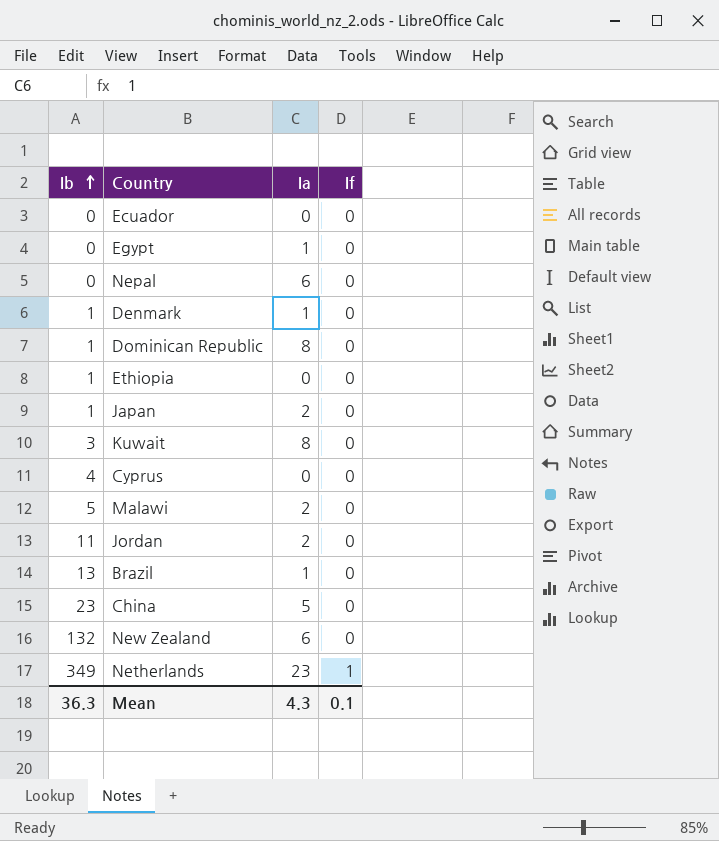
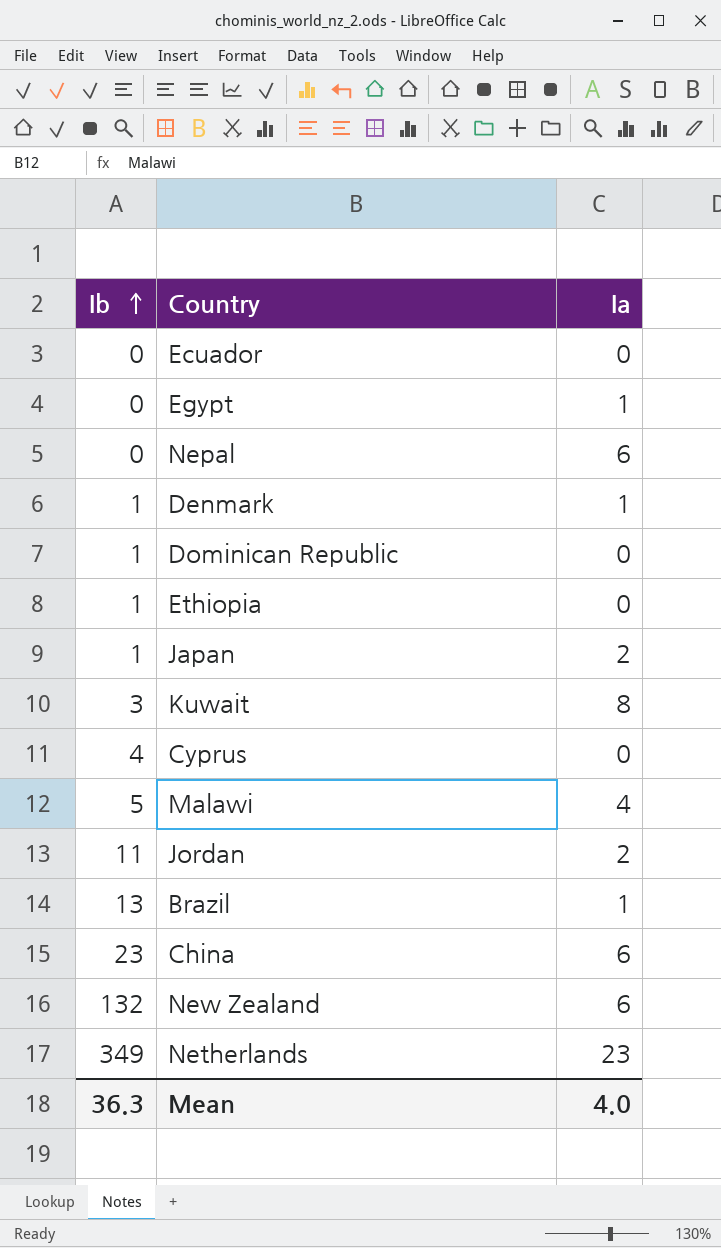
column If | position: 4 -> none
Dominican Republic | Ia: 8 -> 0
Malawi | Ia: 2 -> 4
China | Ia: 5 -> 6
Mean | Ia: 4.3 -> 4.0

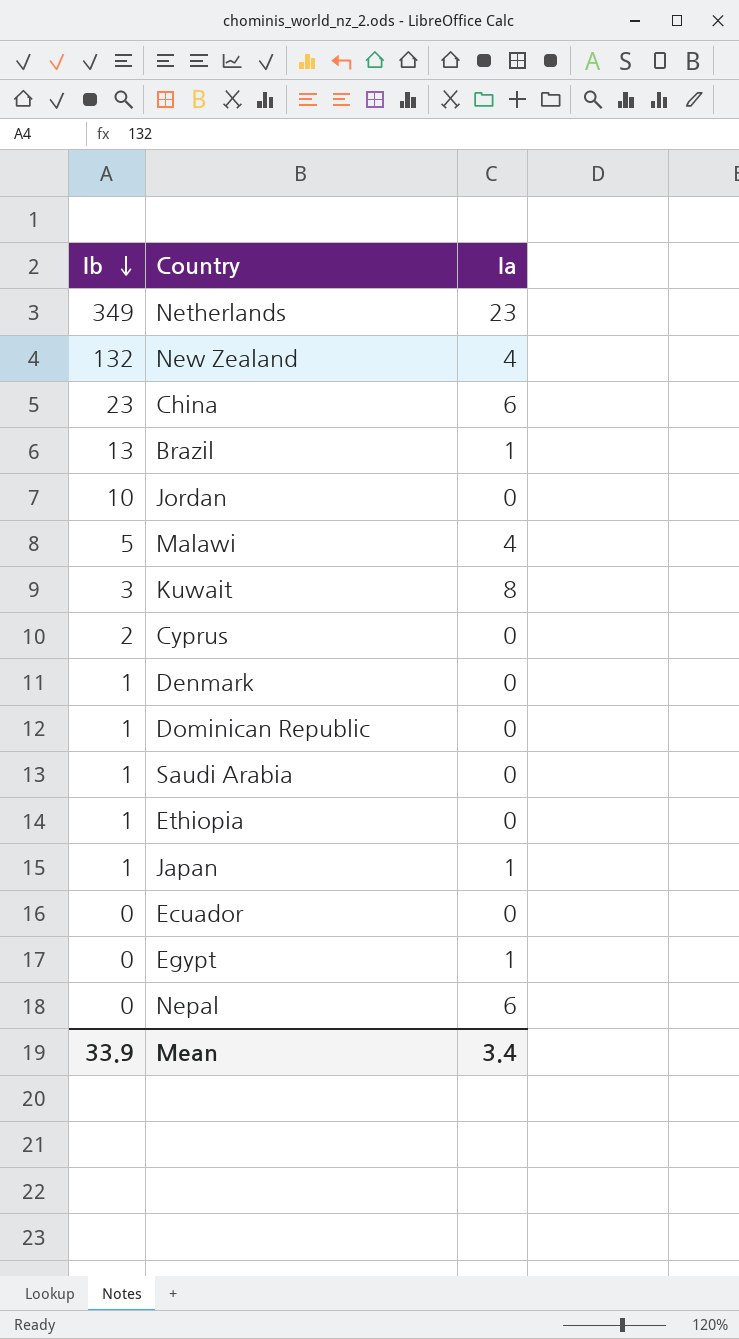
row order: Ib ascending -> Ib descending
New Zealand | Ia: 6 -> 4
Jordan | Ib: 11 -> 10
Jordan | Ia: 2 -> 0
Cyprus | Ib: 4 -> 2
Denmark | Ia: 1 -> 0
row Saudi Arabia: none -> 1 | 0
Japan | Ia: 2 -> 1
Mean | Ib: 36.3 -> 33.9
Mean | Ia: 4.0 -> 3.4

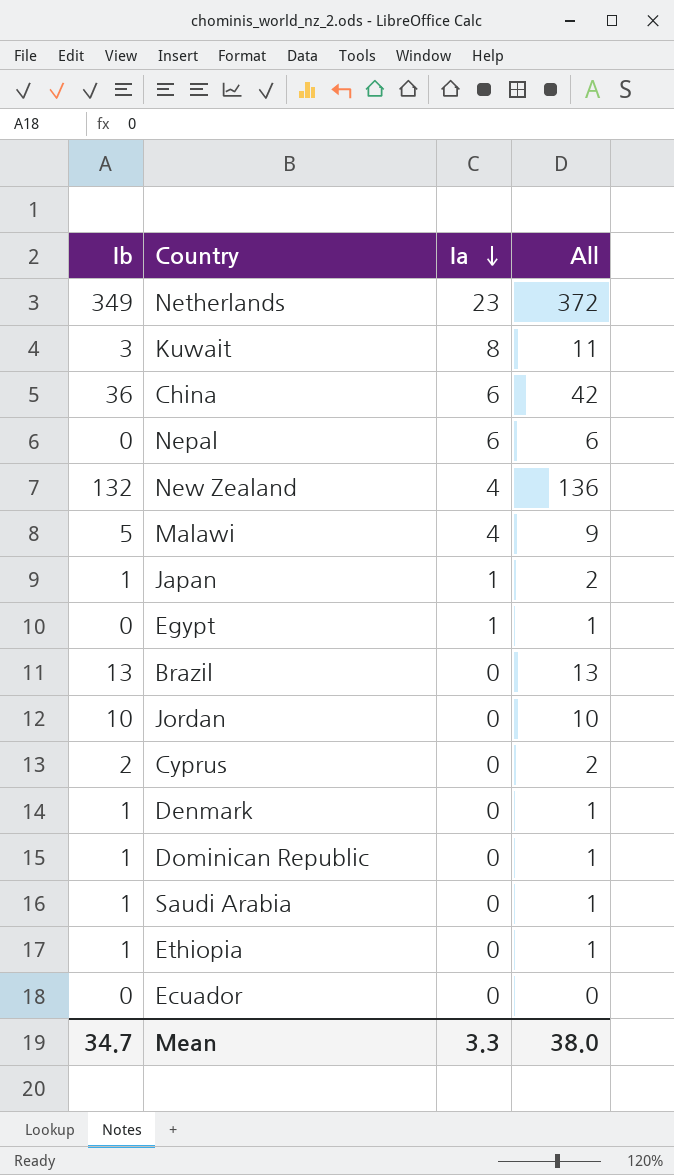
row order: Ib descending -> Ia descending
column All | formula: none -> [Ib] + [Ia]
China | Ib: 23 -> 36
Brazil | Ia: 1 -> 0
Mean | Ib: 33.9 -> 34.7
Mean | Ia: 3.4 -> 3.3

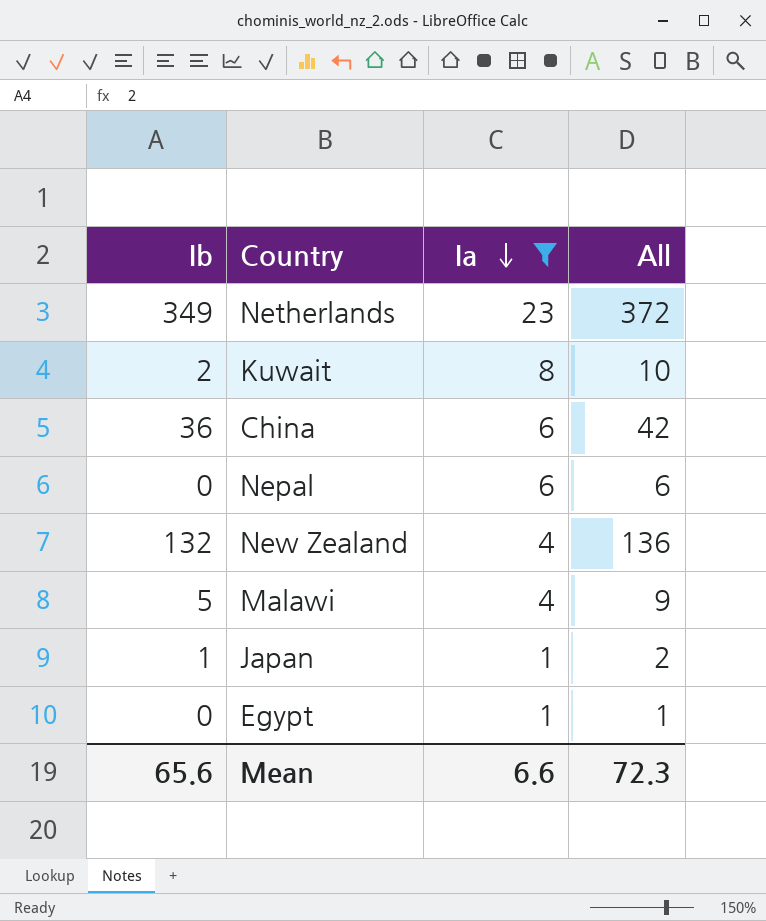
filter: none -> Ia != 0
Kuwait | Ib: 3 -> 2
Kuwait | All: 11 -> 10
Mean | Ib: 34.7 -> 65.6
Mean | Ia: 3.3 -> 6.6
Mean | All: 38.0 -> 72.3

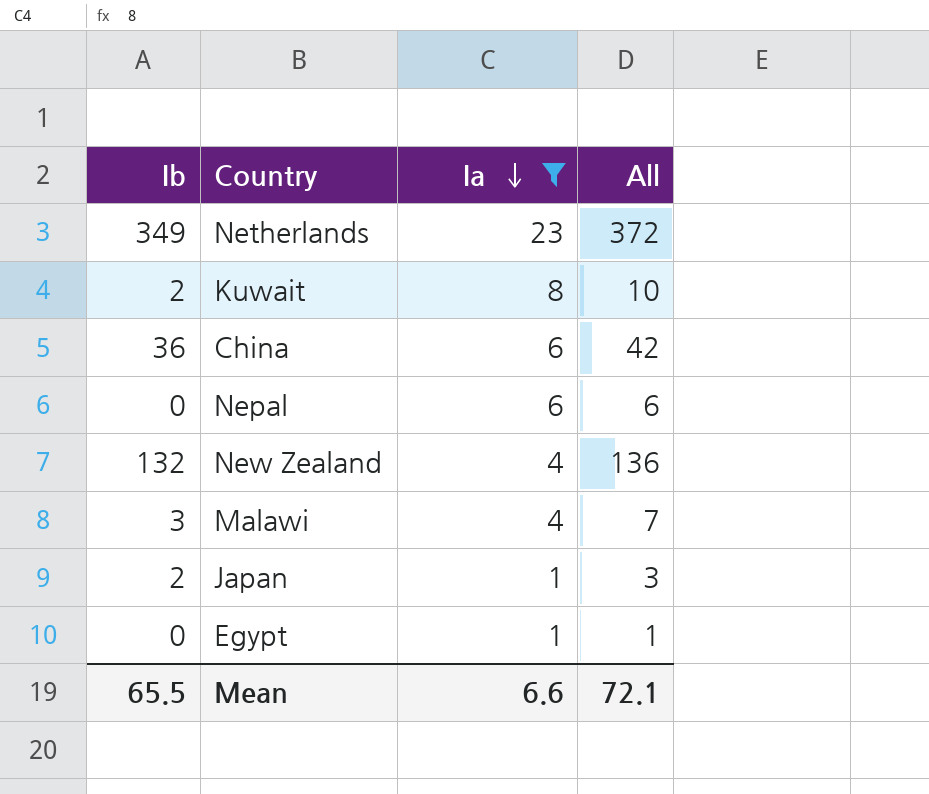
Malawi | Ib: 5 -> 3
Malawi | All: 9 -> 7
Japan | Ib: 1 -> 2
Japan | All: 2 -> 3
Mean | Ib: 65.6 -> 65.5
Mean | All: 72.3 -> 72.1

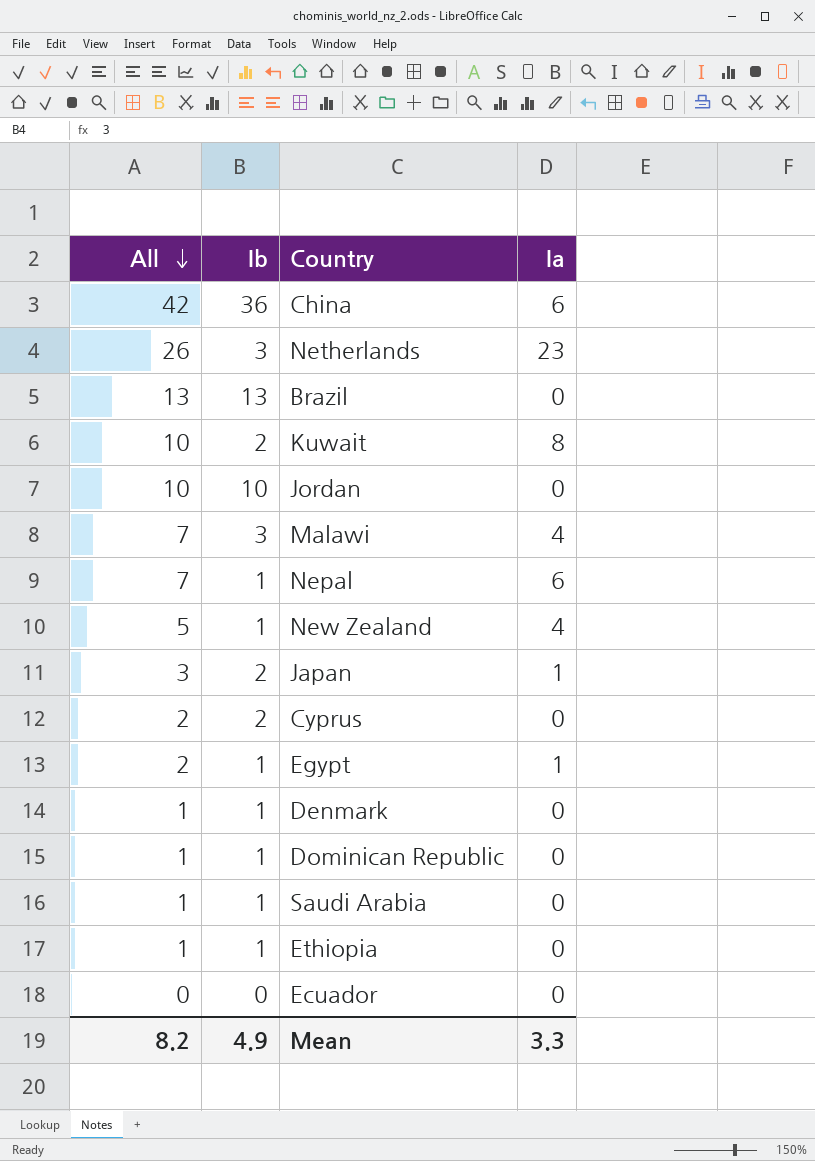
filter: Ia != 0 -> none
row order: Ia descending -> All descending
column All | position: 4 -> 1
Netherlands | All: 372 -> 26
Netherlands | Ib: 349 -> 3
Nepal | All: 6 -> 7
Nepal | Ib: 0 -> 1
New Zealand | All: 136 -> 5
New Zealand | Ib: 132 -> 1
Egypt | All: 1 -> 2
Egypt | Ib: 0 -> 1
Mean | All: 72.1 -> 8.2
Mean | Ib: 65.5 -> 4.9
Mean | Ia: 6.6 -> 3.3

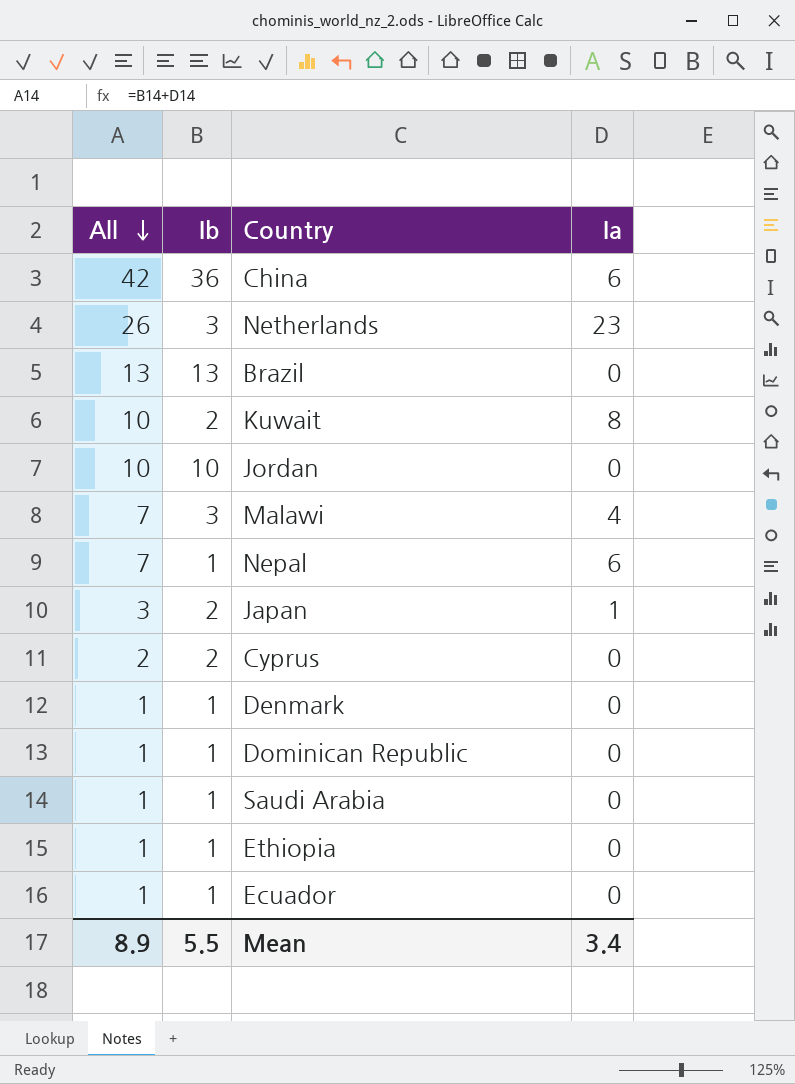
row New Zealand: 5 | 1 | 4 -> none
row Egypt: 2 | 1 | 1 -> none
Ecuador | All: 0 -> 1
Ecuador | Ib: 0 -> 1
Mean | All: 8.2 -> 8.9
Mean | Ib: 4.9 -> 5.5
Mean | Ia: 3.3 -> 3.4

